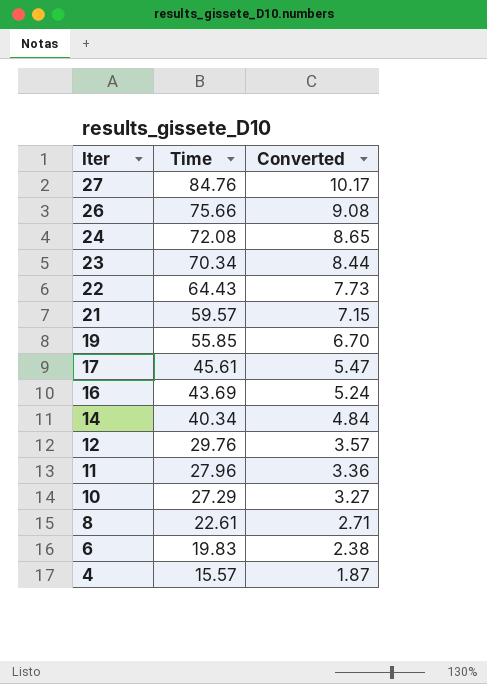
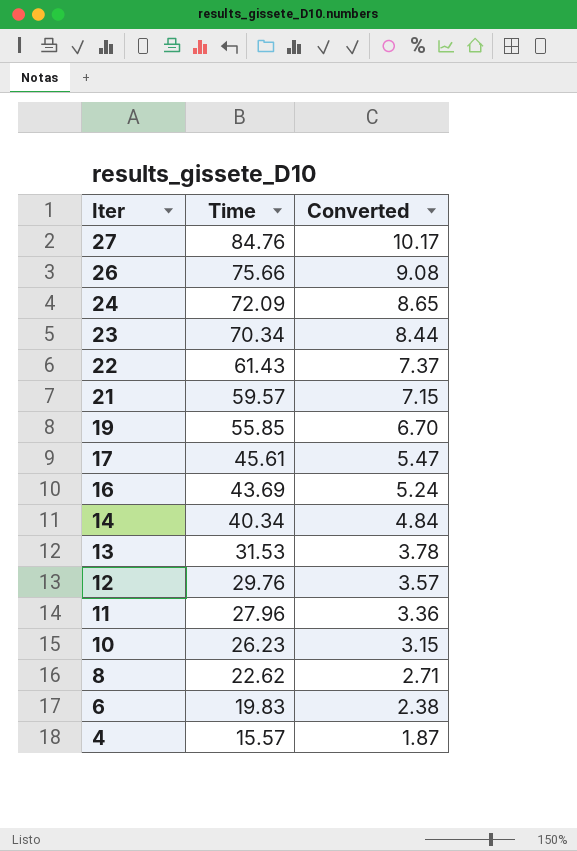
24 | Time: 72.08 -> 72.09
22 | Time: 64.43 -> 61.43
22 | Converted: 7.73 -> 7.37
row 13: none -> 31.53 | 3.78
10 | Time: 27.29 -> 26.23
10 | Converted: 3.27 -> 3.15
8 | Time: 22.61 -> 22.62

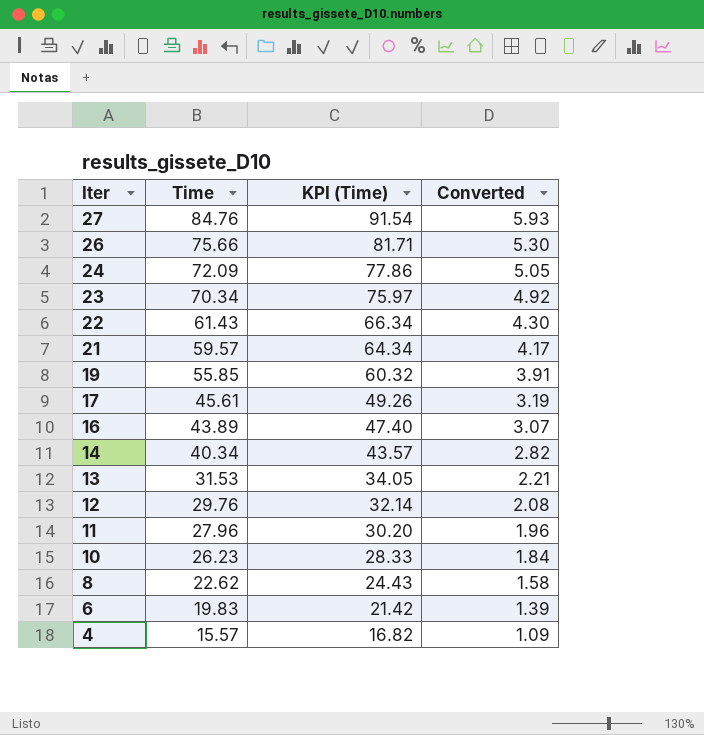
column KPI (Time) | formula: none -> [Time] * 1.08
column Converted | formula: [Time] * 0.12 -> [Time] * 0.07
16 | Time: 43.69 -> 43.89

